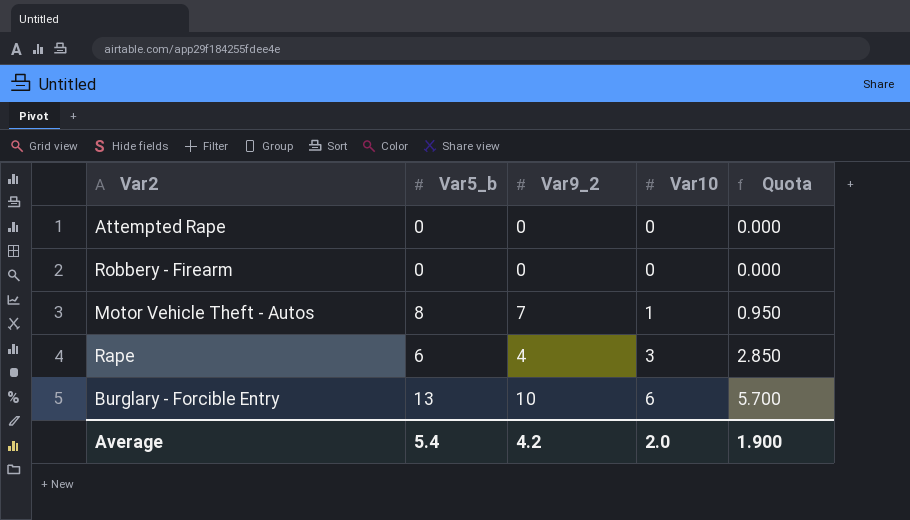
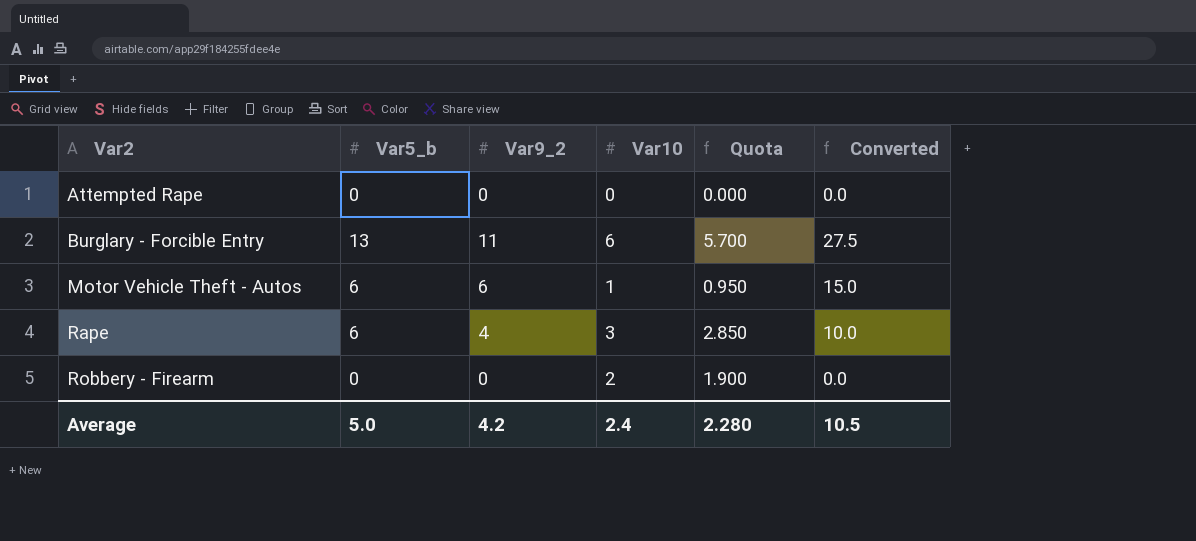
row order: Var10 ascending -> Var2 ascending
column Converted | formula: none -> [Var9_2] * 2.5
Burglary - Forcible Entry | Var9_2: 10 -> 11
Motor Vehicle Theft - Autos | Var5_b: 8 -> 6
Motor Vehicle Theft - Autos | Var9_2: 7 -> 6
Robbery - Firearm | Var10: 0 -> 2
Robbery - Firearm | Quota: 0.000 -> 1.900
Average | Var5_b: 5.4 -> 5.0
Average | Var10: 2.0 -> 2.4
Average | Quota: 1.900 -> 2.280

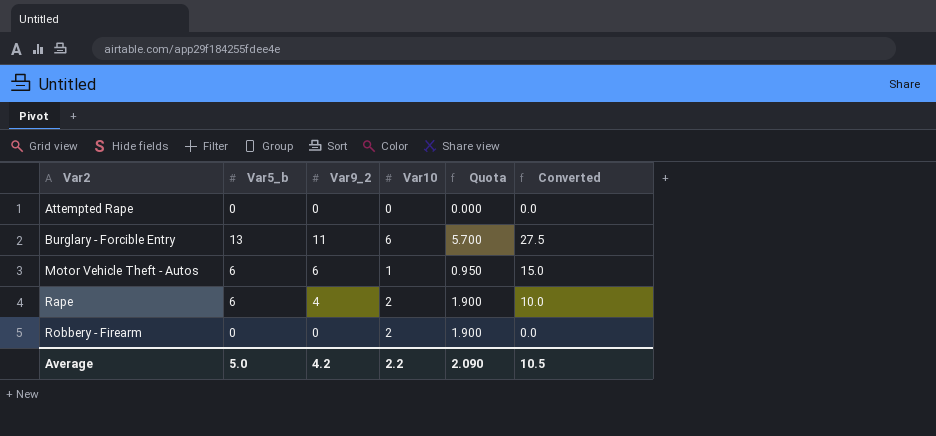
Rape | Var10: 3 -> 2
Rape | Quota: 2.850 -> 1.900
Average | Var10: 2.4 -> 2.2
Average | Quota: 2.280 -> 2.090

